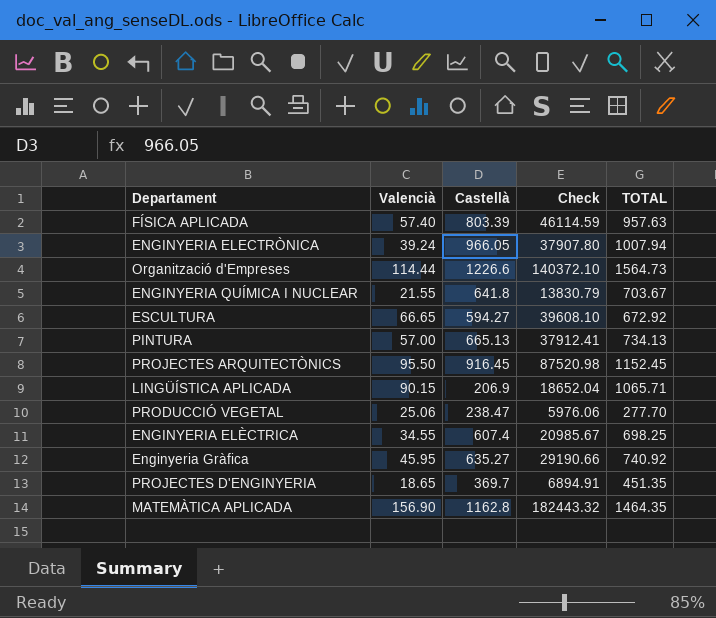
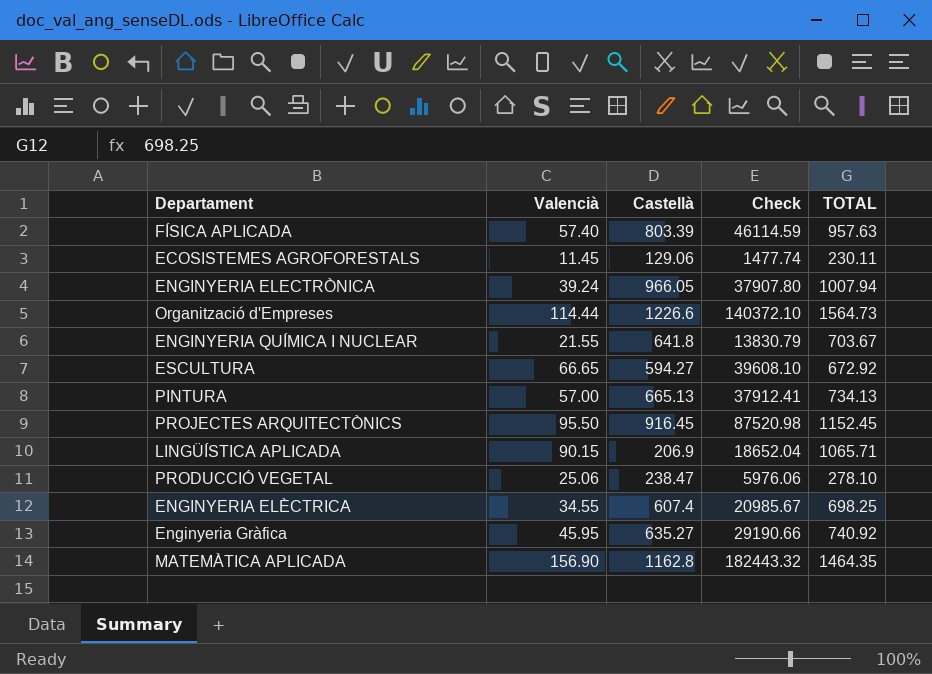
row PROJECTES D'ENGINYERIA: 18.65 | 369.7 | 6894.91 | 451.35 -> none
row ECOSISTEMES AGROFORESTALS: none -> 11.45 | 129.06 | 1477.74 | 230.11
PRODUCCIÓ VEGETAL | TOTAL: 277.70 -> 278.10

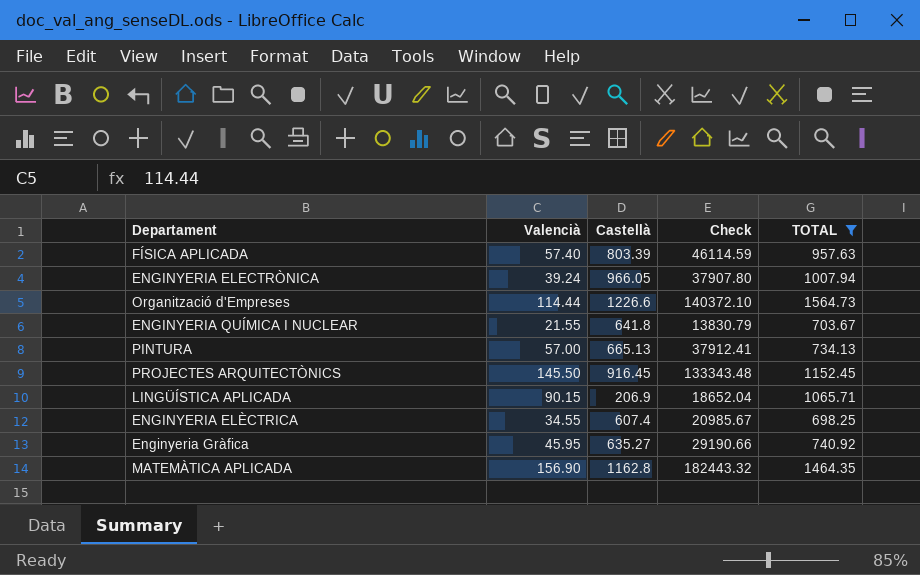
filter: none -> TOTAL >= 698.25
PROJECTES ARQUITECTÒNICS | Valencià: 95.50 -> 145.50
PROJECTES ARQUITECTÒNICS | Check: 87520.98 -> 133343.48

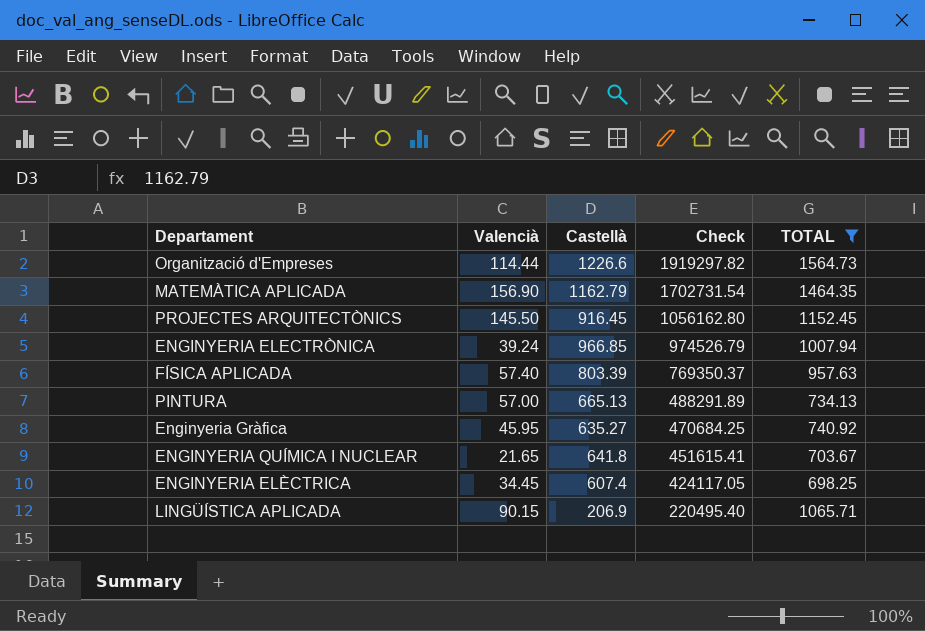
row order: none -> Check descending
column Check | formula: [Valencià] * [Castellà] -> [Castellà] * [TOTAL]
MATEMÀTICA APLICADA | Castellà: 1162.8 -> 1162.79
ENGINYERIA ELECTRÒNICA | Castellà: 966.05 -> 966.85
ENGINYERIA QUÍMICA I NUCLEAR | Valencià: 21.55 -> 21.65
ENGINYERIA ELÈCTRICA | Valencià: 34.55 -> 34.45

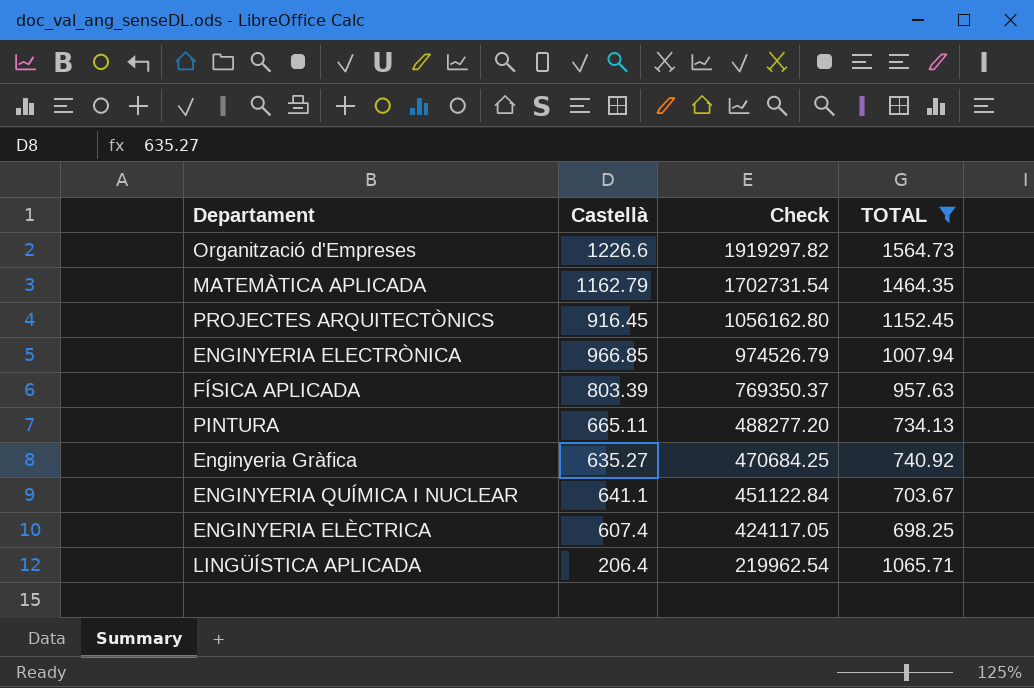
column Valencià | position: 2 -> none
PINTURA | Castellà: 665.13 -> 665.11
PINTURA | Check: 488291.89 -> 488277.20
ENGINYERIA QUÍMICA I NUCLEAR | Castellà: 641.8 -> 641.1
ENGINYERIA QUÍMICA I NUCLEAR | Check: 451615.41 -> 451122.84
LINGÜÍSTICA APLICADA | Castellà: 206.9 -> 206.4
LINGÜÍSTICA APLICADA | Check: 220495.40 -> 219962.54

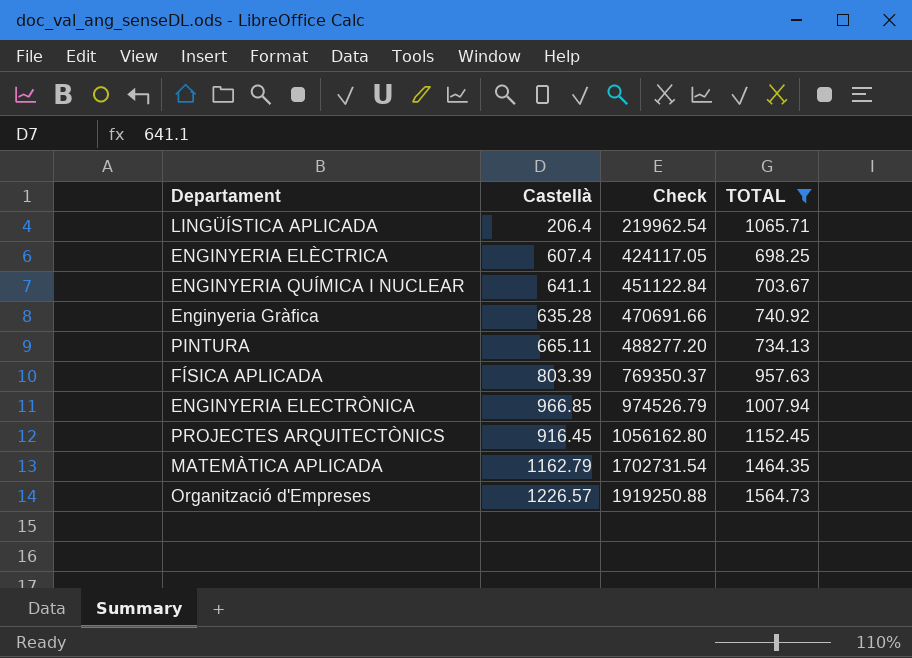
row order: Check descending -> Check ascending
Enginyeria Gràfica | Castellà: 635.27 -> 635.28
Enginyeria Gràfica | Check: 470684.25 -> 470691.66
Organització d'Empreses | Castellà: 1226.6 -> 1226.57
Organització d'Empreses | Check: 1919297.82 -> 1919250.88

